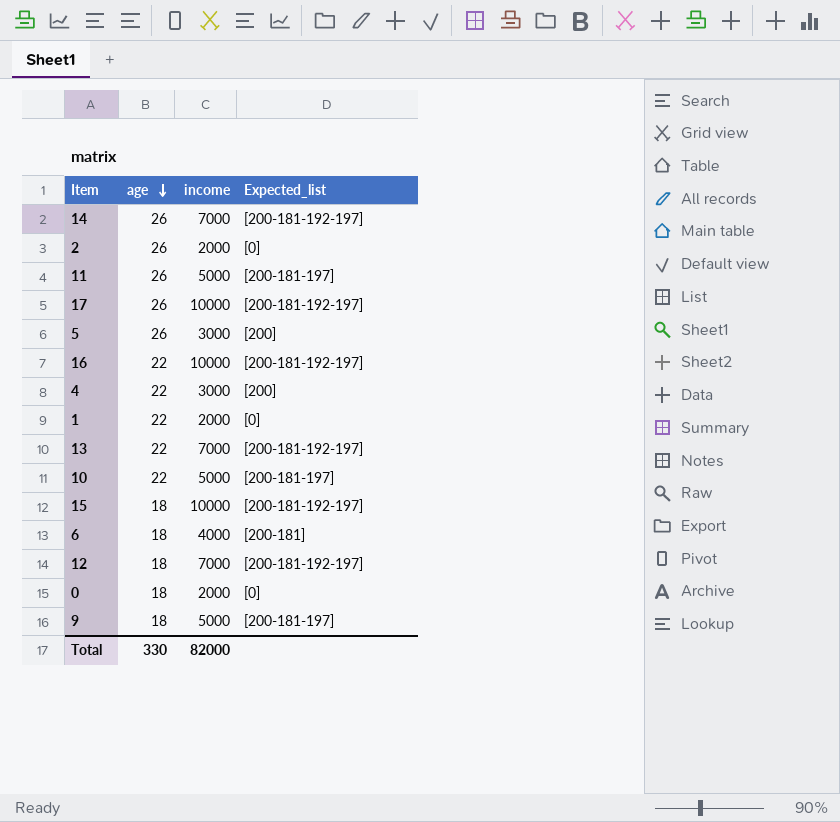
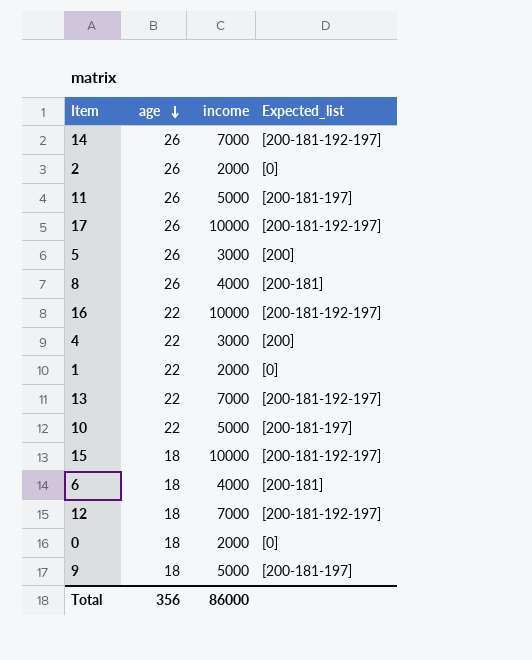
row 8: none -> 26 | 4000 | [200-181]
Total | age: 330 -> 356
Total | income: 82000 -> 86000

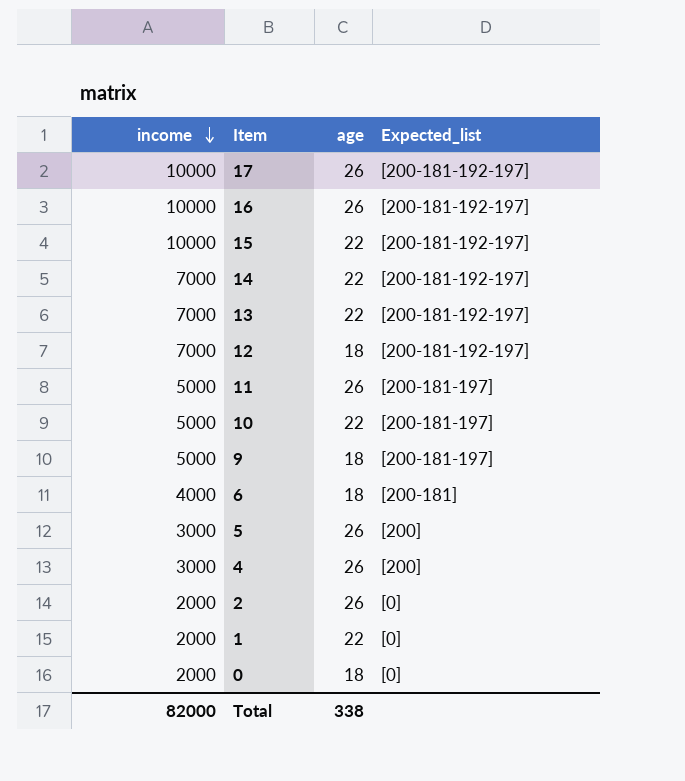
row order: age descending -> income descending
column income | position: 3 -> 1
row 8: 26 | 4000 | [200-181] -> none
16 | age: 22 -> 26
15 | age: 18 -> 22
14 | age: 26 -> 22
4 | age: 22 -> 26
Total | income: 86000 -> 82000
Total | age: 356 -> 338

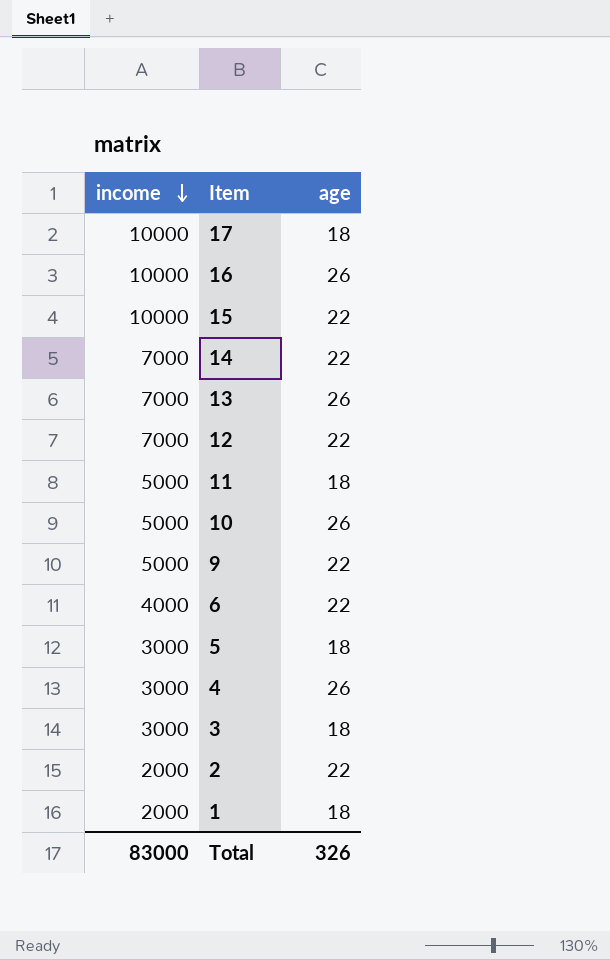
column Expected_list | position: 4 -> none
row 0: 2000 | 18 | [0] -> none
17 | age: 26 -> 18
13 | age: 22 -> 26
12 | age: 18 -> 22
11 | age: 26 -> 18
10 | age: 22 -> 26
9 | age: 18 -> 22
6 | age: 18 -> 22
5 | age: 26 -> 18
row 3: none -> 3000 | 18
2 | age: 26 -> 22
1 | age: 22 -> 18
Total | income: 82000 -> 83000
Total | age: 338 -> 326

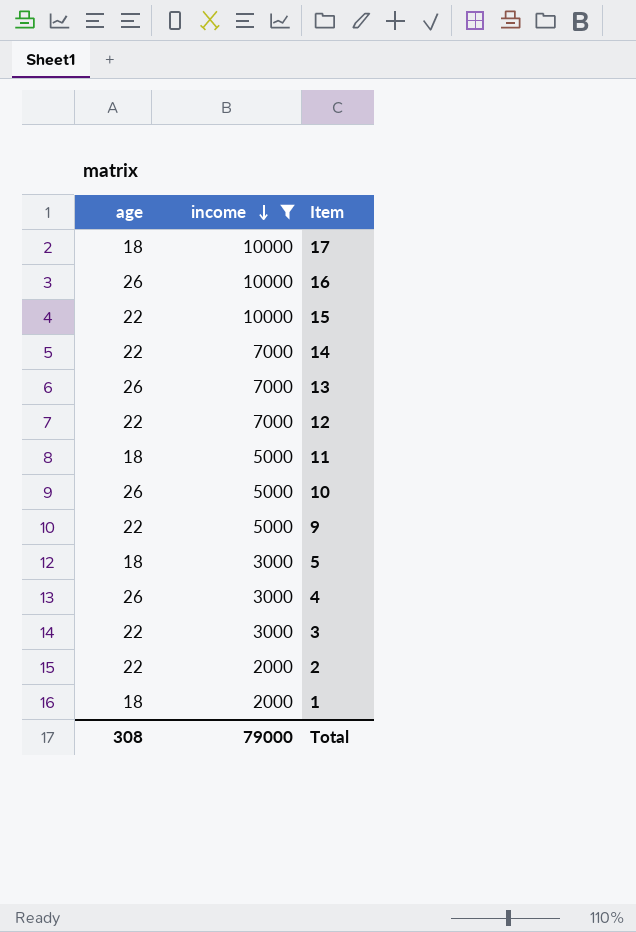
filter: none -> income != 4000
column age | position: 3 -> 1
3 | age: 18 -> 22
Total | age: 326 -> 308
Total | income: 83000 -> 79000

